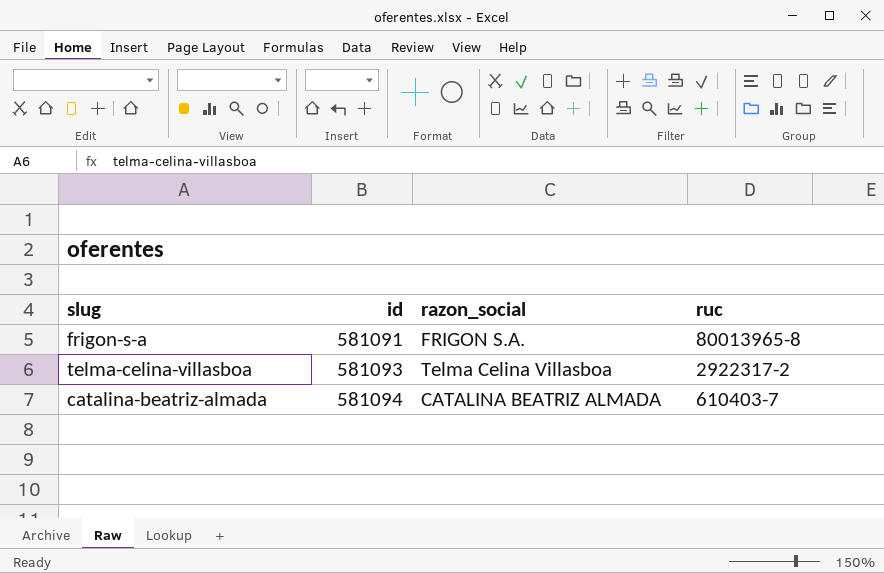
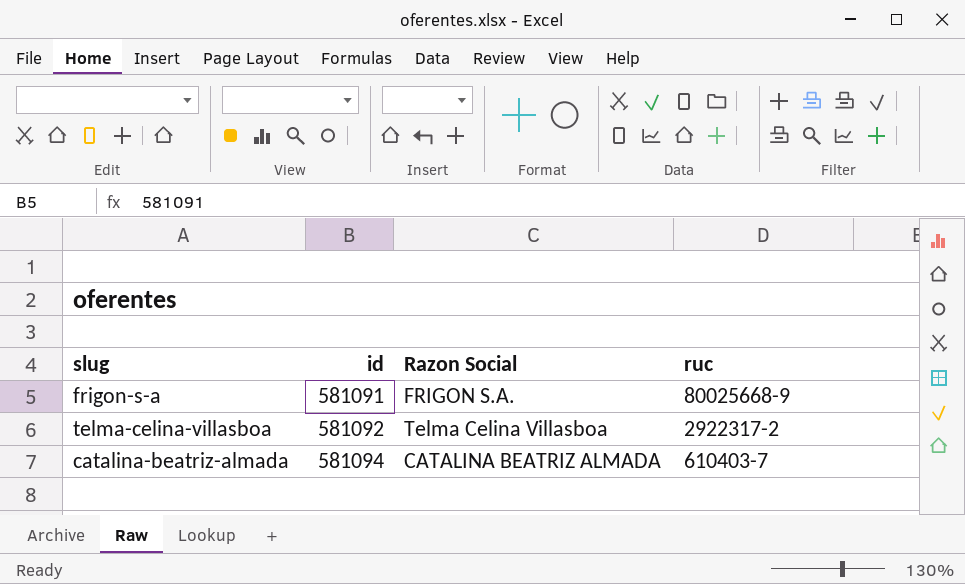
column name: razon_social -> Razon Social
frigon-s-a | ruc: 80013965-8 -> 80025668-9
telma-celina-villasboa | id: 581093 -> 581092

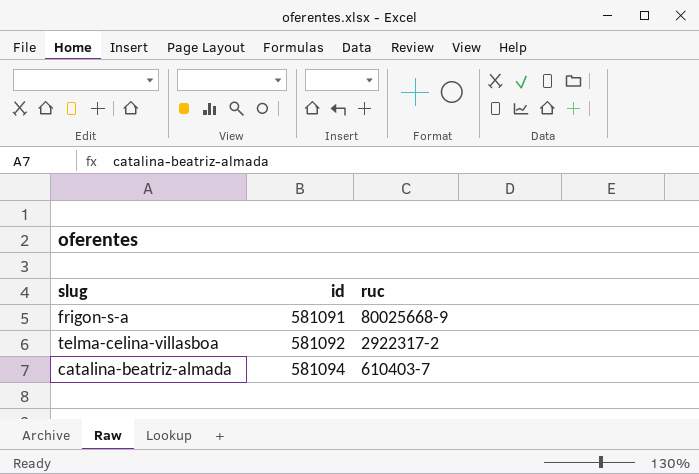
column Razon Social | position: 3 -> none

